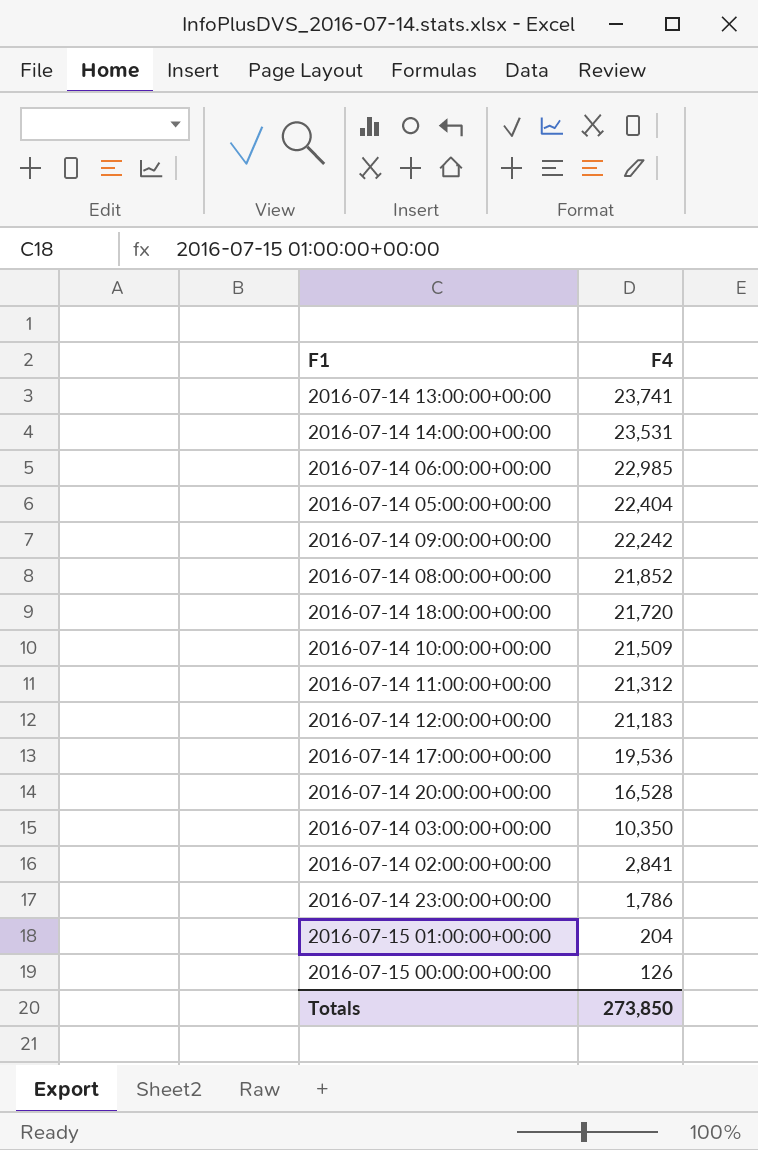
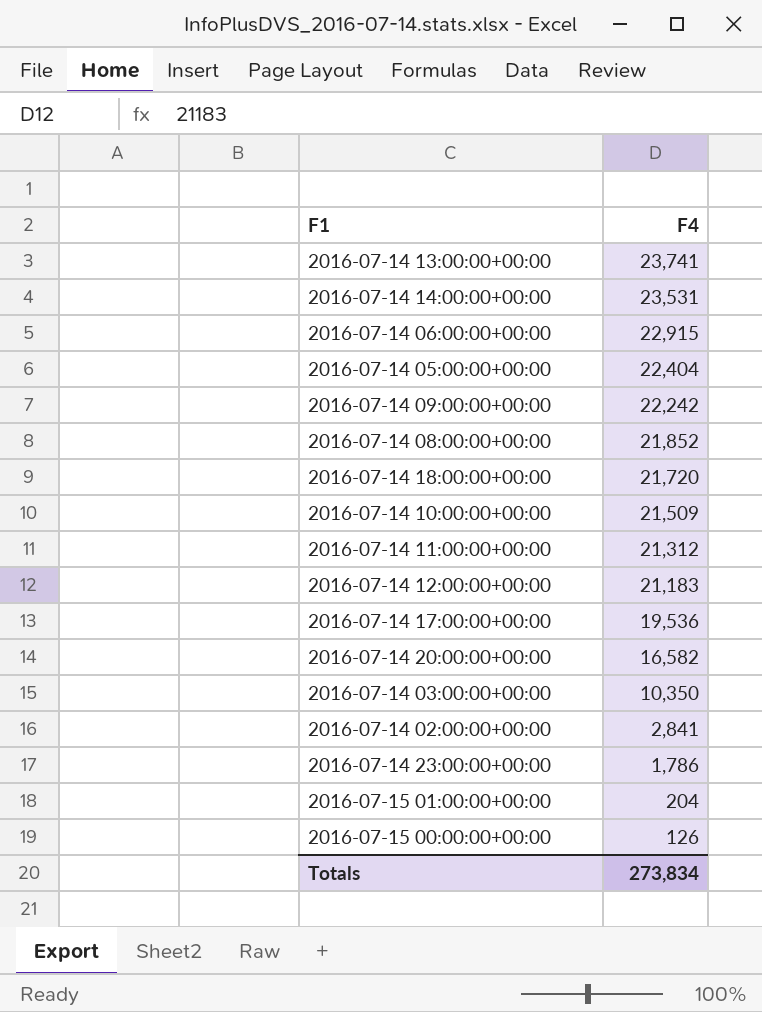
2016-07-14 06:00:00+00:00 | F4: 22,985 -> 22,915
2016-07-14 20:00:00+00:00 | F4: 16,528 -> 16,582
Totals | F4: 273,850 -> 273,834

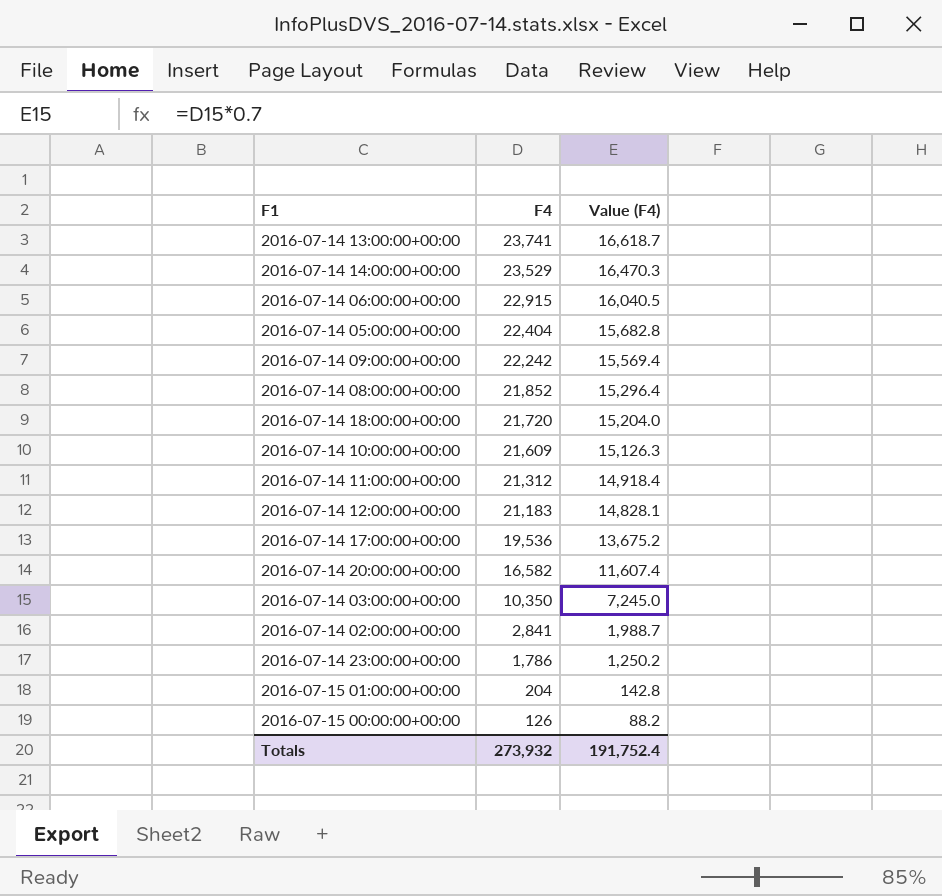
column Value (F4) | formula: none -> [F4] * 0.7
2016-07-14 14:00:00+00:00 | F4: 23,531 -> 23,529
2016-07-14 10:00:00+00:00 | F4: 21,509 -> 21,609
Totals | F4: 273,834 -> 273,932

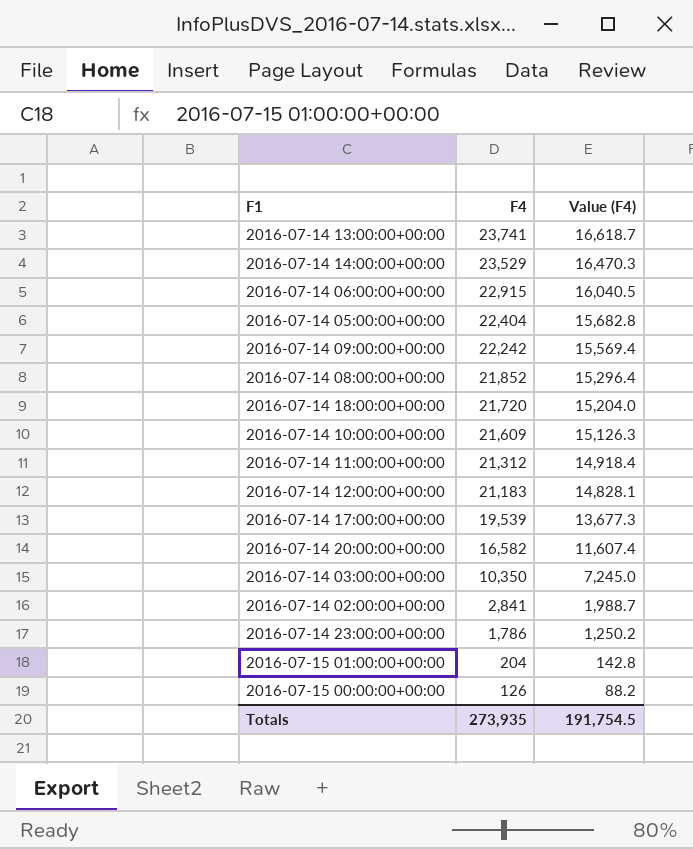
2016-07-14 17:00:00+00:00 | F4: 19,536 -> 19,539
2016-07-14 17:00:00+00:00 | Value (F4): 13,675.2 -> 13,677.3
Totals | F4: 273,932 -> 273,935
Totals | Value (F4): 191,752.4 -> 191,754.5

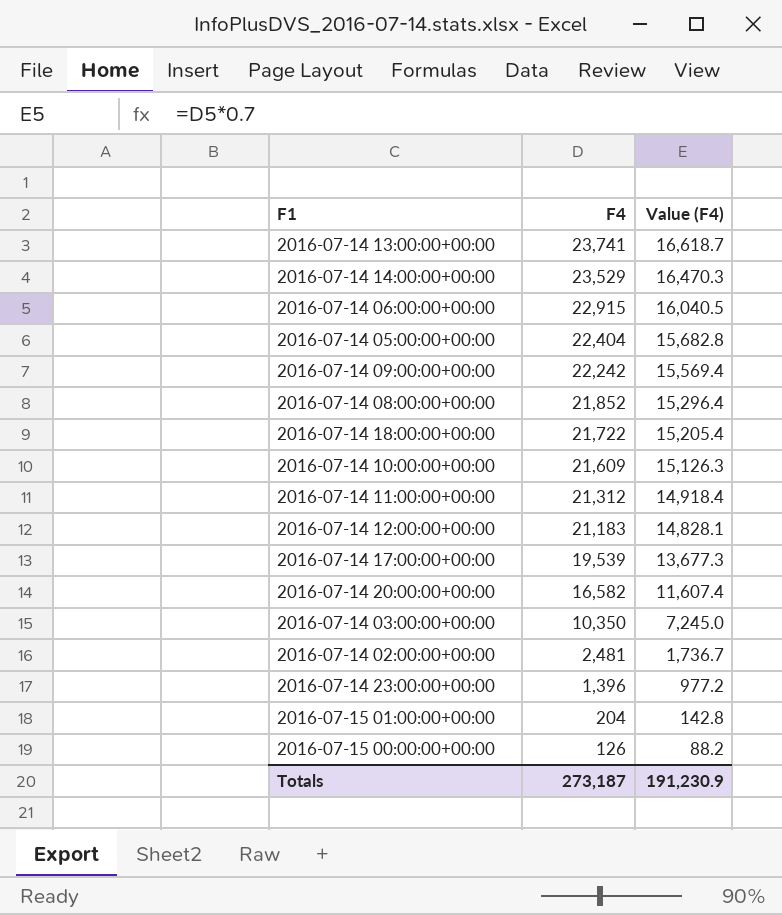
2016-07-14 18:00:00+00:00 | F4: 21,720 -> 21,722
2016-07-14 18:00:00+00:00 | Value (F4): 15,204.0 -> 15,205.4
2016-07-14 02:00:00+00:00 | F4: 2,841 -> 2,481
2016-07-14 02:00:00+00:00 | Value (F4): 1,988.7 -> 1,736.7
2016-07-14 23:00:00+00:00 | F4: 1,786 -> 1,396
2016-07-14 23:00:00+00:00 | Value (F4): 1,250.2 -> 977.2
Totals | F4: 273,935 -> 273,187
Totals | Value (F4): 191,754.5 -> 191,230.9

